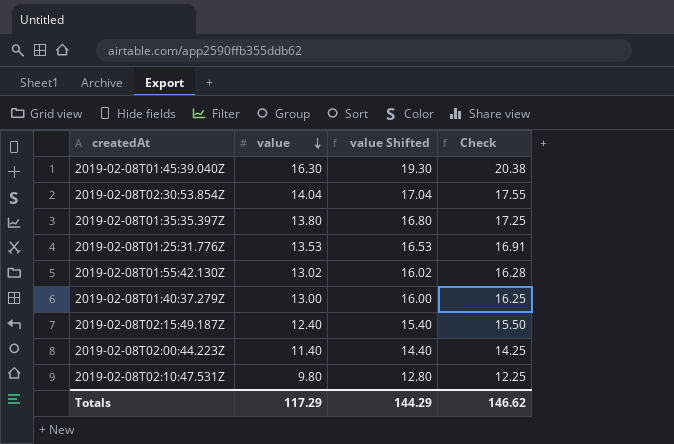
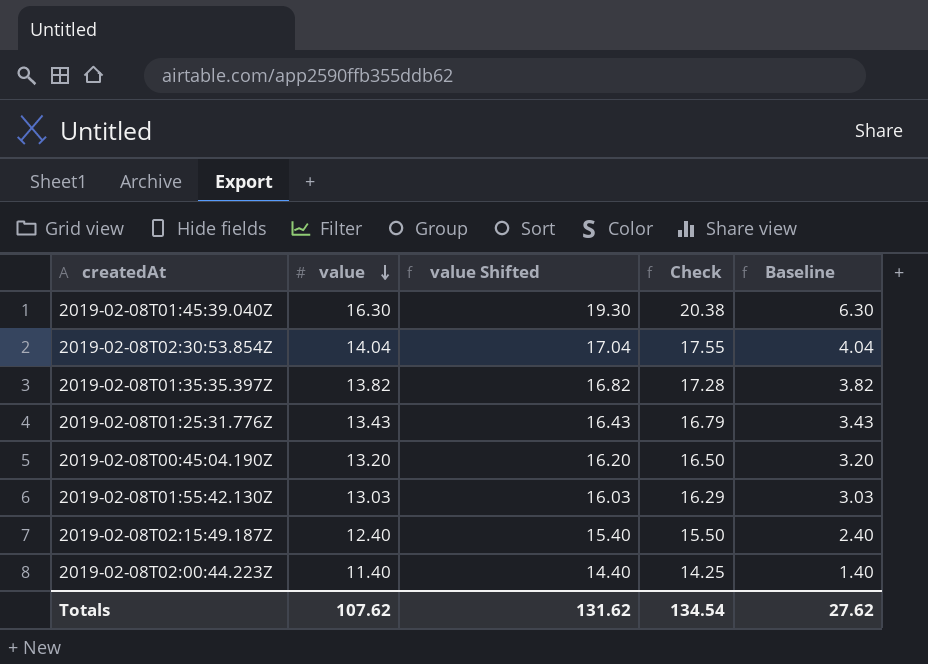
column Baseline | formula: none -> [value] - 10
row 2019-02-08T01:40:37.279Z: 13.00 | 16.00 | 16.25 -> none
row 2019-02-08T02:10:47.531Z: 9.80 | 12.80 | 12.25 -> none
2019-02-08T01:35:35.397Z | value: 13.80 -> 13.82
2019-02-08T01:35:35.397Z | value Shifted: 16.80 -> 16.82
2019-02-08T01:35:35.397Z | Check: 17.25 -> 17.28
2019-02-08T01:25:31.776Z | value: 13.53 -> 13.43
2019-02-08T01:25:31.776Z | value Shifted: 16.53 -> 16.43
2019-02-08T01:25:31.776Z | Check: 16.91 -> 16.79
row 2019-02-08T00:45:04.190Z: none -> 13.20 | 16.20 | 16.50 | 3.20
2019-02-08T01:55:42.130Z | value: 13.02 -> 13.03
2019-02-08T01:55:42.130Z | value Shifted: 16.02 -> 16.03
2019-02-08T01:55:42.130Z | Check: 16.28 -> 16.29
Totals | value: 117.29 -> 107.62
Totals | value Shifted: 144.29 -> 131.62
Totals | Check: 146.62 -> 134.54

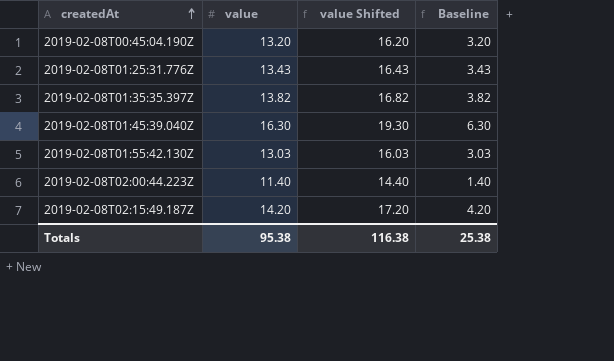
row order: value descending -> createdAt ascending
column Check | formula: [value] * 1.25 -> none
row 2019-02-08T02:30:53.854Z: 14.04 | 17.04 | 17.55 | 4.04 -> none
2019-02-08T02:15:49.187Z | value: 12.40 -> 14.20
2019-02-08T02:15:49.187Z | value Shifted: 15.40 -> 17.20
2019-02-08T02:15:49.187Z | Baseline: 2.40 -> 4.20
Totals | value: 107.62 -> 95.38
Totals | value Shifted: 131.62 -> 116.38
Totals | Baseline: 27.62 -> 25.38

